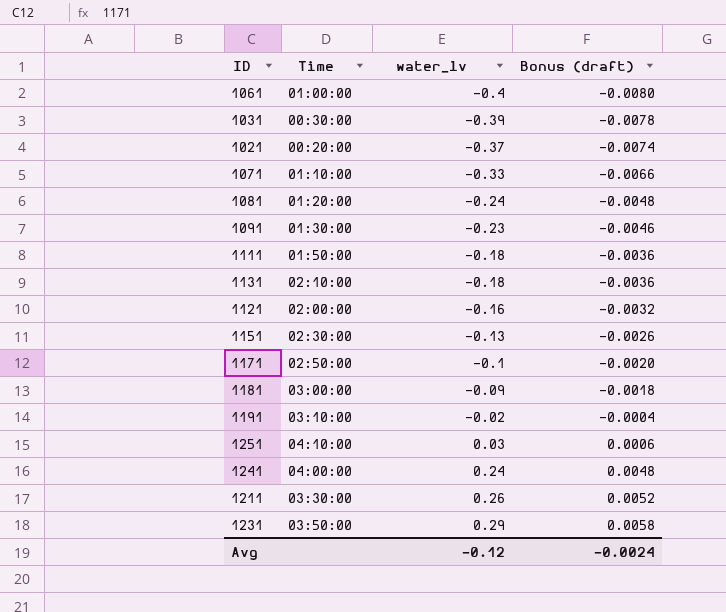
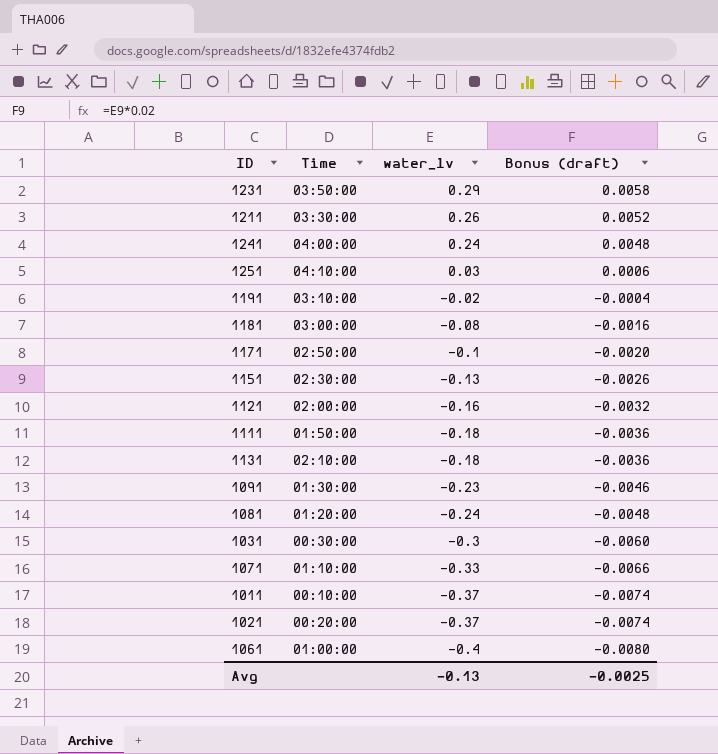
row order: water_lv ascending -> water_lv descending
1181 | water_lv: -0.09 -> -0.08
1181 | Bonus (draft): -0.0018 -> -0.0016
1031 | water_lv: -0.39 -> -0.3
1031 | Bonus (draft): -0.0078 -> -0.0060
row 1011: none -> 00:10:00 | -0.37 | -0.0074
Avg | water_lv: -0.12 -> -0.13
Avg | Bonus (draft): -0.0024 -> -0.0025

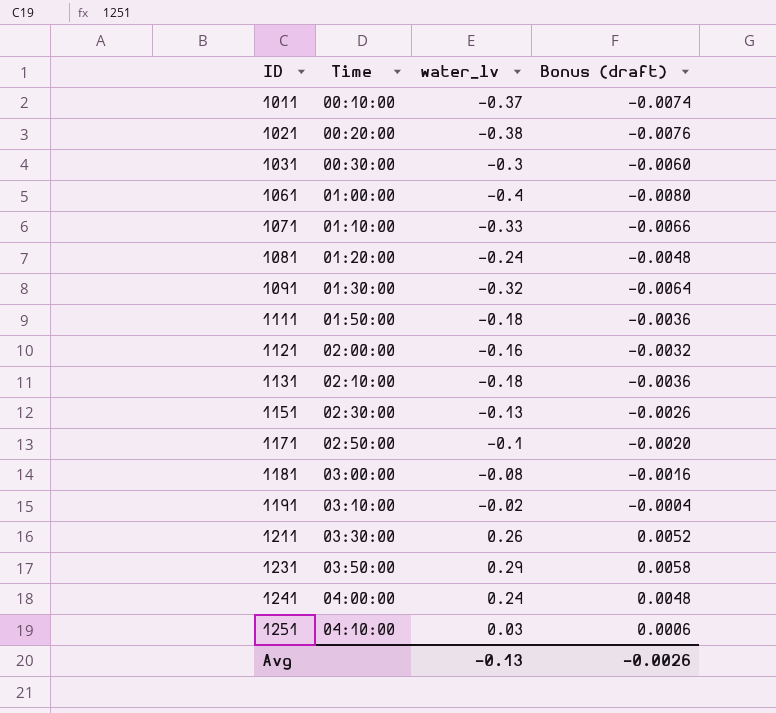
row order: water_lv descending -> ID ascending
1021 | water_lv: -0.37 -> -0.38
1021 | Bonus (draft): -0.0074 -> -0.0076
1091 | water_lv: -0.23 -> -0.32
1091 | Bonus (draft): -0.0046 -> -0.0064
Avg | Bonus (draft): -0.0025 -> -0.0026

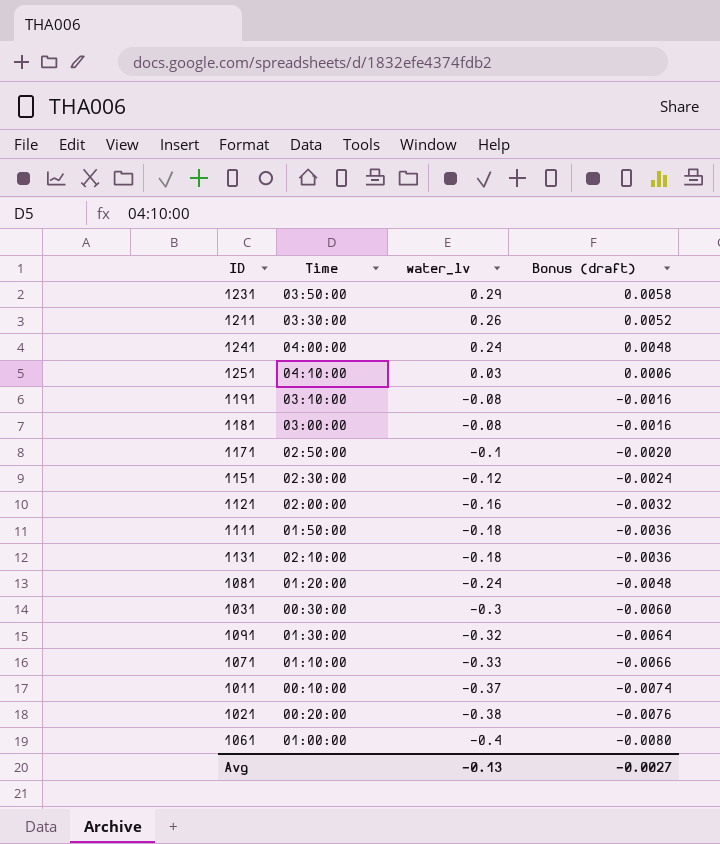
row order: ID ascending -> water_lv descending
1191 | water_lv: -0.02 -> -0.08
1191 | Bonus (draft): -0.0004 -> -0.0016
1151 | water_lv: -0.13 -> -0.12
1151 | Bonus (draft): -0.0026 -> -0.0024
Avg | Bonus (draft): -0.0026 -> -0.0027

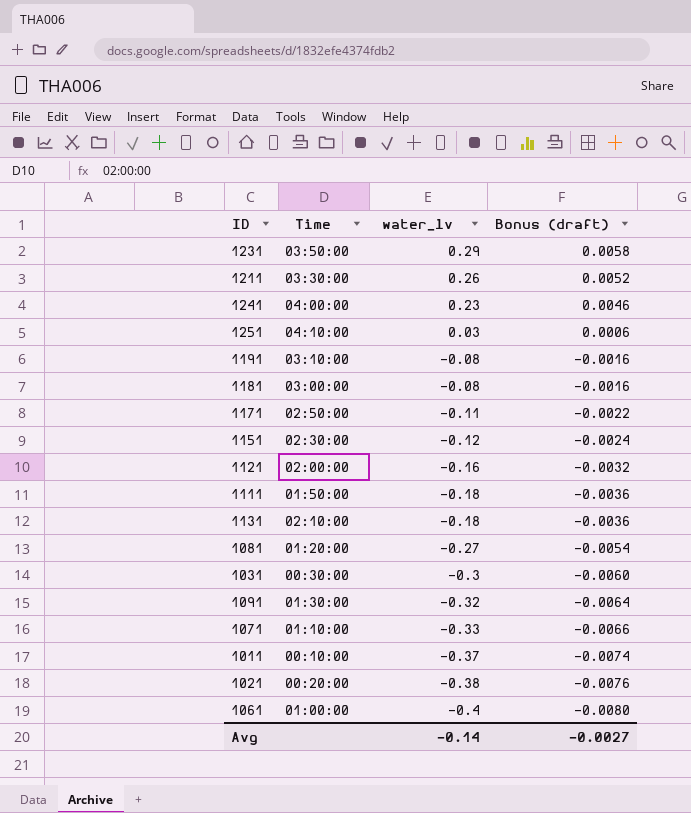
1241 | water_lv: 0.24 -> 0.23
1241 | Bonus (draft): 0.0048 -> 0.0046
1171 | water_lv: -0.1 -> -0.11
1171 | Bonus (draft): -0.0020 -> -0.0022
1081 | water_lv: -0.24 -> -0.27
1081 | Bonus (draft): -0.0048 -> -0.0054
Avg | water_lv: -0.13 -> -0.14

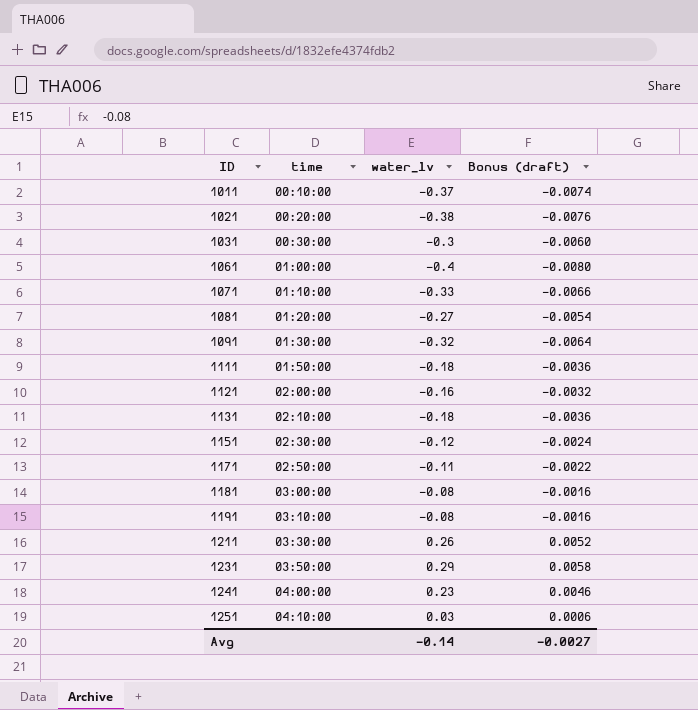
row order: water_lv descending -> ID ascending
column name: Time -> time

